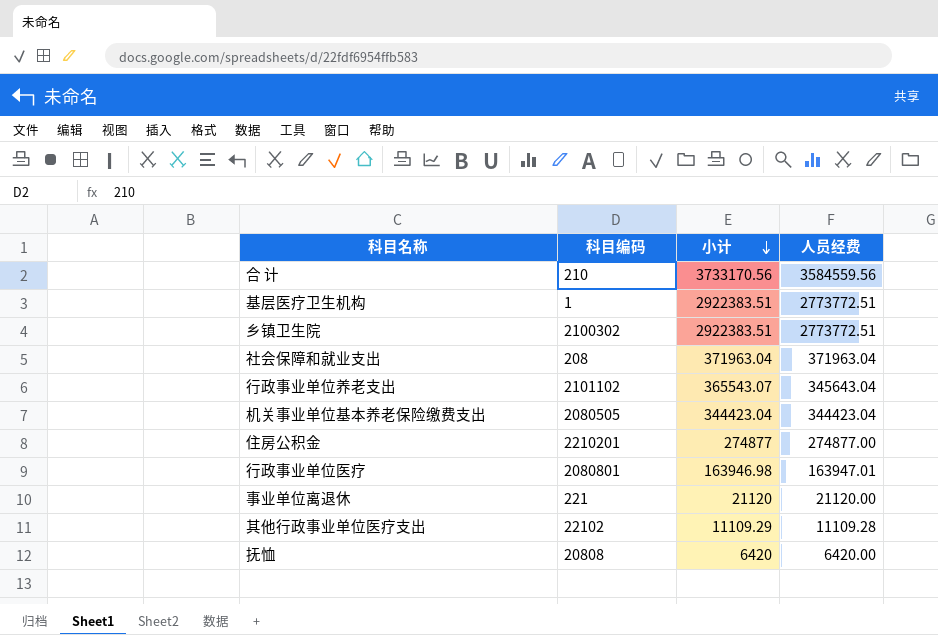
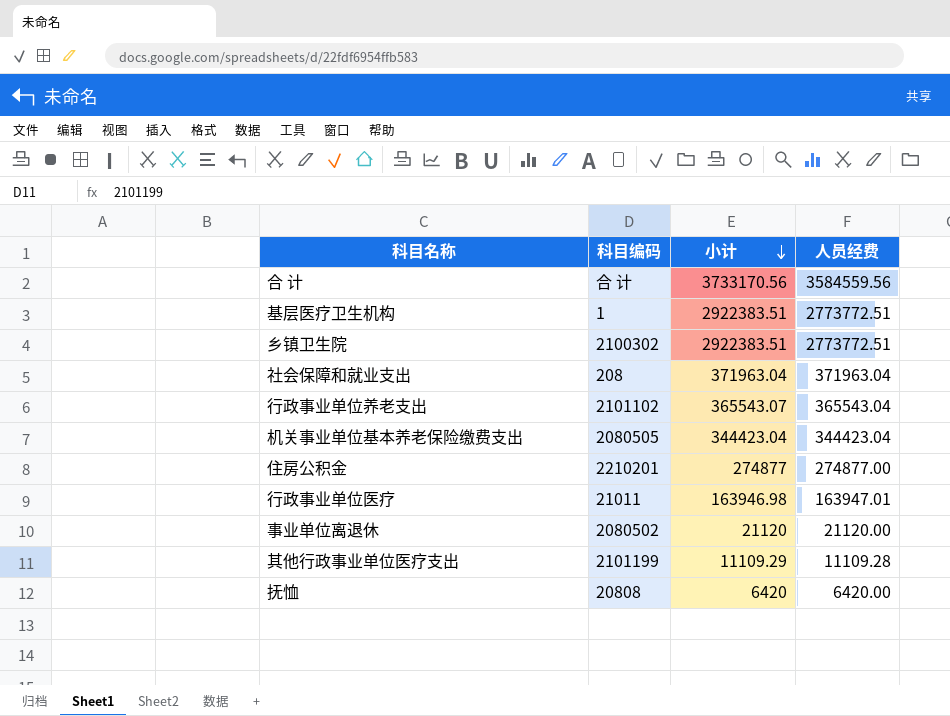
合 计 | 科目编码: 210 -> 合 计
行政事业单位养老支出 | 人员经费: 345643.04 -> 365543.04
行政事业单位医疗 | 科目编码: 2080801 -> 21011
事业单位离退休 | 科目编码: 221 -> 2080502
其他行政事业单位医疗支出 | 科目编码: 22102 -> 2101199

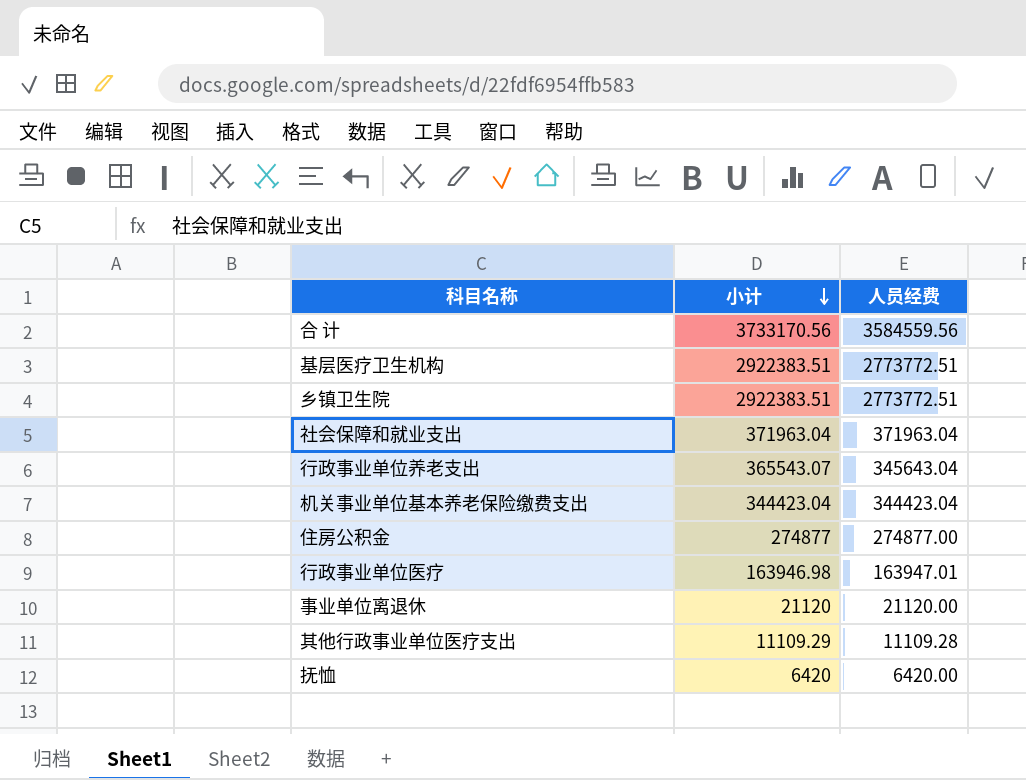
column 科目编码 | position: 2 -> none
行政事业单位养老支出 | 人员经费: 365543.04 -> 345643.04

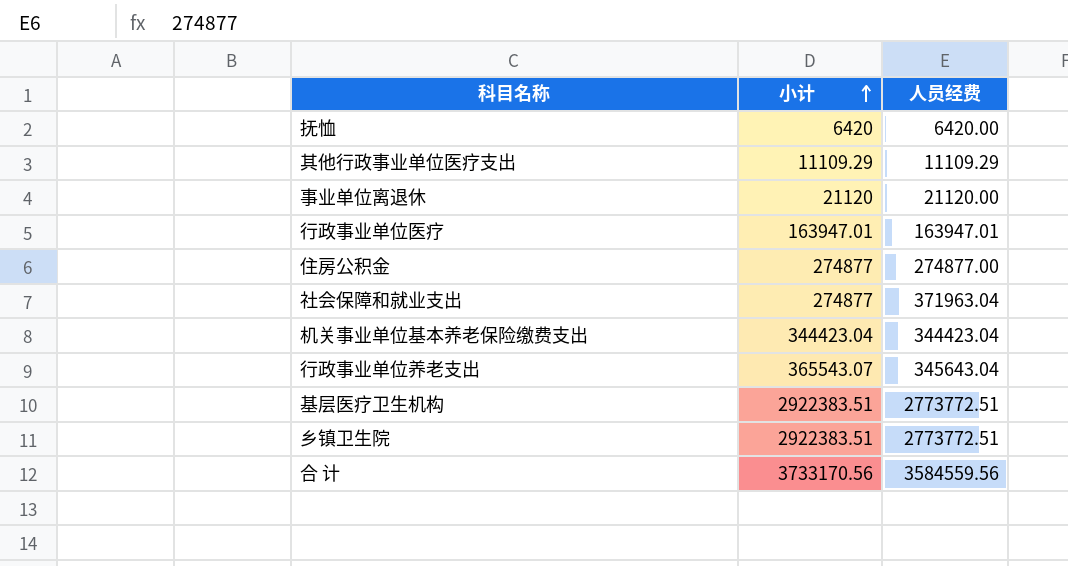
row order: 小计 descending -> 小计 ascending
其他行政事业单位医疗支出 | 人员经费: 11109.28 -> 11109.29
行政事业单位医疗 | 小计: 163946.98 -> 163947.01
社会保障和就业支出 | 小计: 371963.04 -> 274877

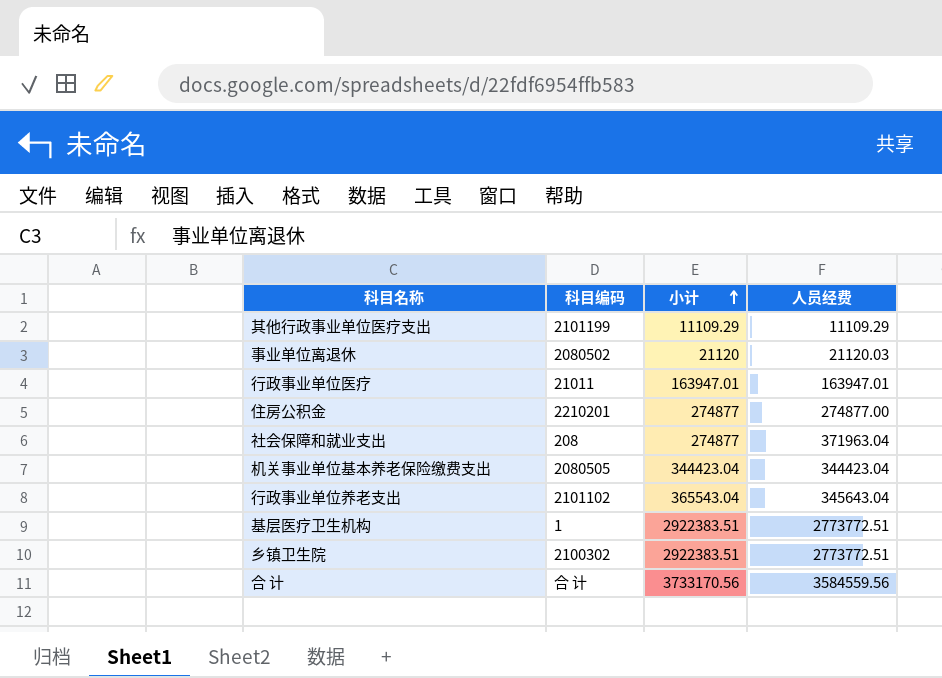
column 科目编码 | position: none -> 2
row 抚恤: 6420 | 6420.00 -> none
事业单位离退休 | 人员经费: 21120.00 -> 21120.03
行政事业单位养老支出 | 小计: 365543.07 -> 365543.04

